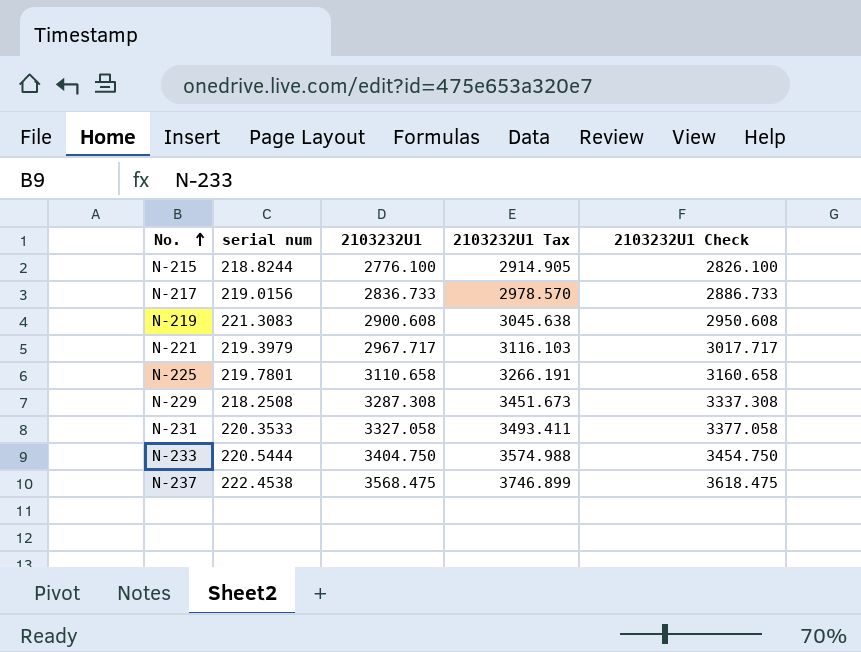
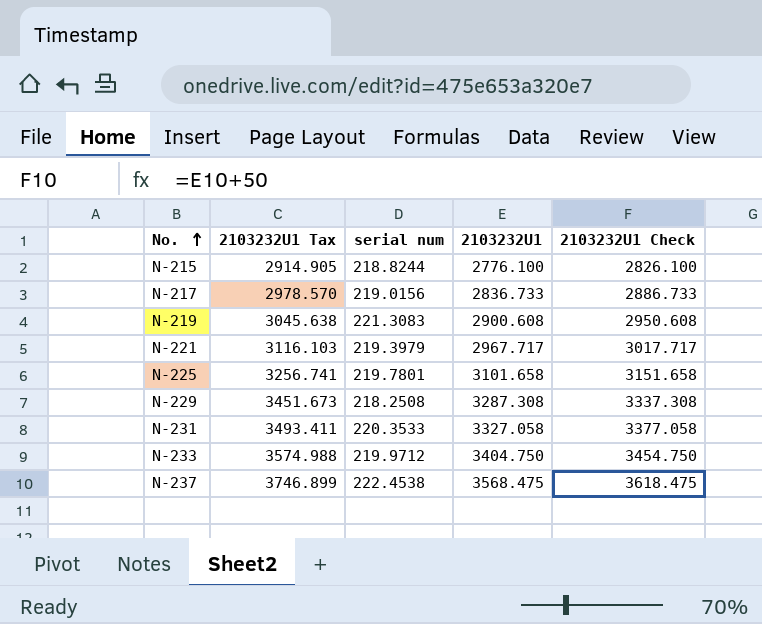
column 2103232U1 Tax | position: 4 -> 2
N-225 | 2103232U1 Tax: 3266.191 -> 3256.741
N-225 | 2103232U1: 3110.658 -> 3101.658
N-225 | 2103232U1 Check: 3160.658 -> 3151.658
N-233 | serial num: 220.5444 -> 219.9712

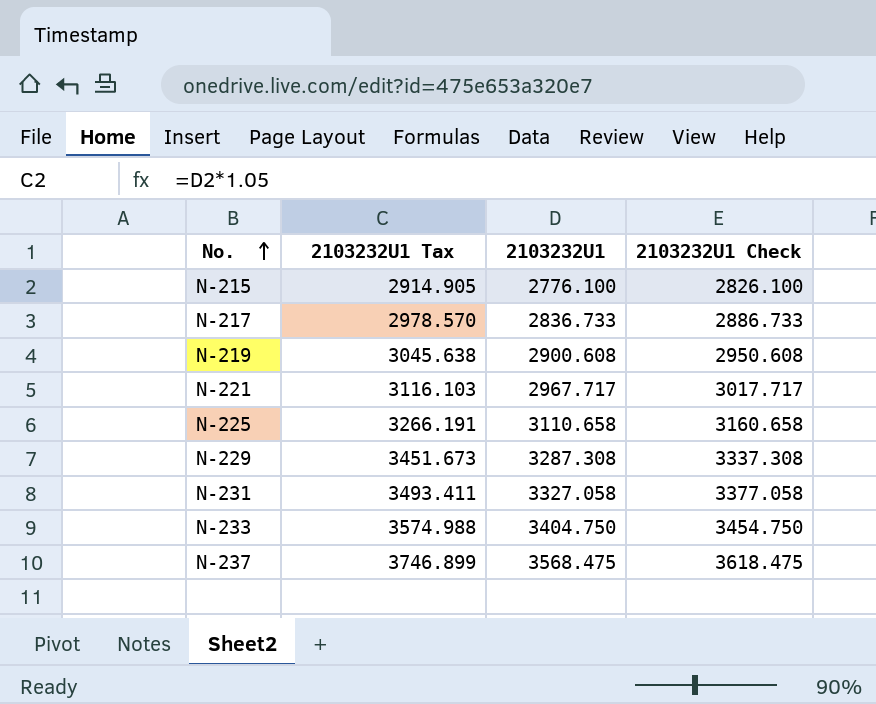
column serial num | position: 3 -> none
N-225 | 2103232U1 Tax: 3256.741 -> 3266.191
N-225 | 2103232U1: 3101.658 -> 3110.658
N-225 | 2103232U1 Check: 3151.658 -> 3160.658

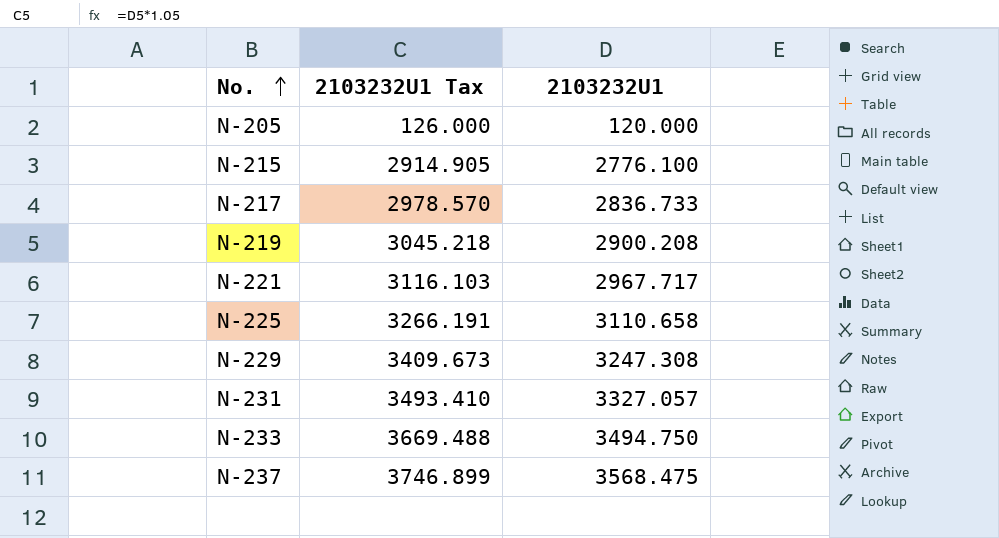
column 2103232U1 Check | formula: [2103232U1] + 50 -> none
row N-205: none -> 126.000 | 120.000
N-219 | 2103232U1 Tax: 3045.638 -> 3045.218
N-219 | 2103232U1: 2900.608 -> 2900.208
N-229 | 2103232U1 Tax: 3451.673 -> 3409.673
N-229 | 2103232U1: 3287.308 -> 3247.308
N-231 | 2103232U1 Tax: 3493.411 -> 3493.410
N-231 | 2103232U1: 3327.058 -> 3327.057
N-233 | 2103232U1 Tax: 3574.988 -> 3669.488
N-233 | 2103232U1: 3404.750 -> 3494.750

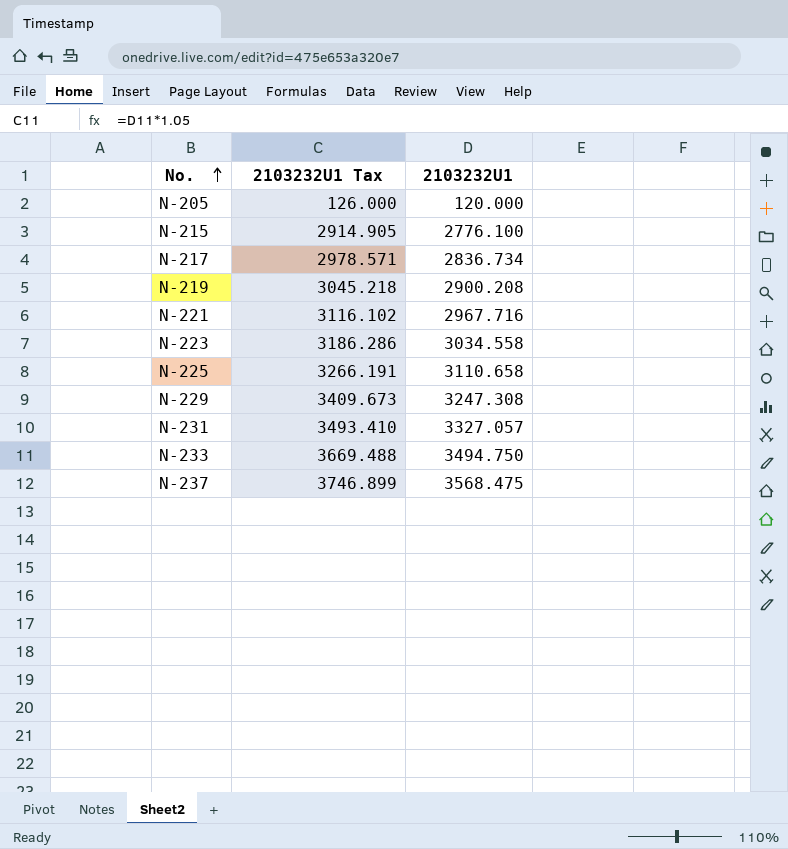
N-217 | 2103232U1 Tax: 2978.570 -> 2978.571
N-217 | 2103232U1: 2836.733 -> 2836.734
N-221 | 2103232U1 Tax: 3116.103 -> 3116.102
N-221 | 2103232U1: 2967.717 -> 2967.716
row N-223: none -> 3186.286 | 3034.558

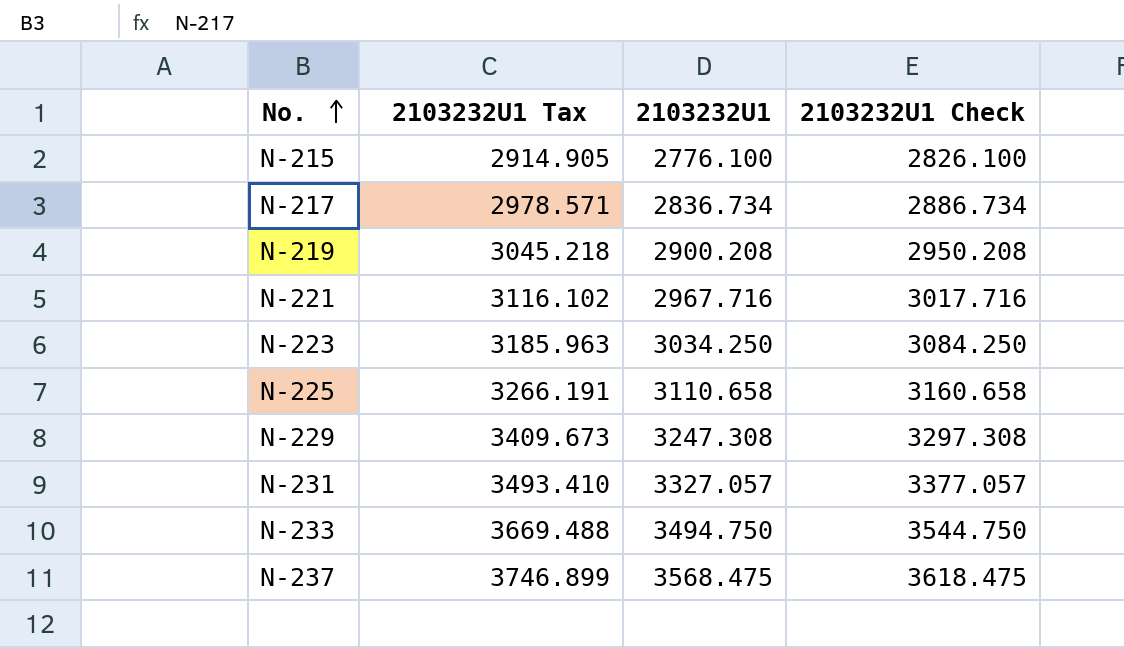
column 2103232U1 Check | formula: none -> [2103232U1] + 50
row N-205: 126.000 | 120.000 -> none
N-223 | 2103232U1 Tax: 3186.286 -> 3185.963
N-223 | 2103232U1: 3034.558 -> 3034.250

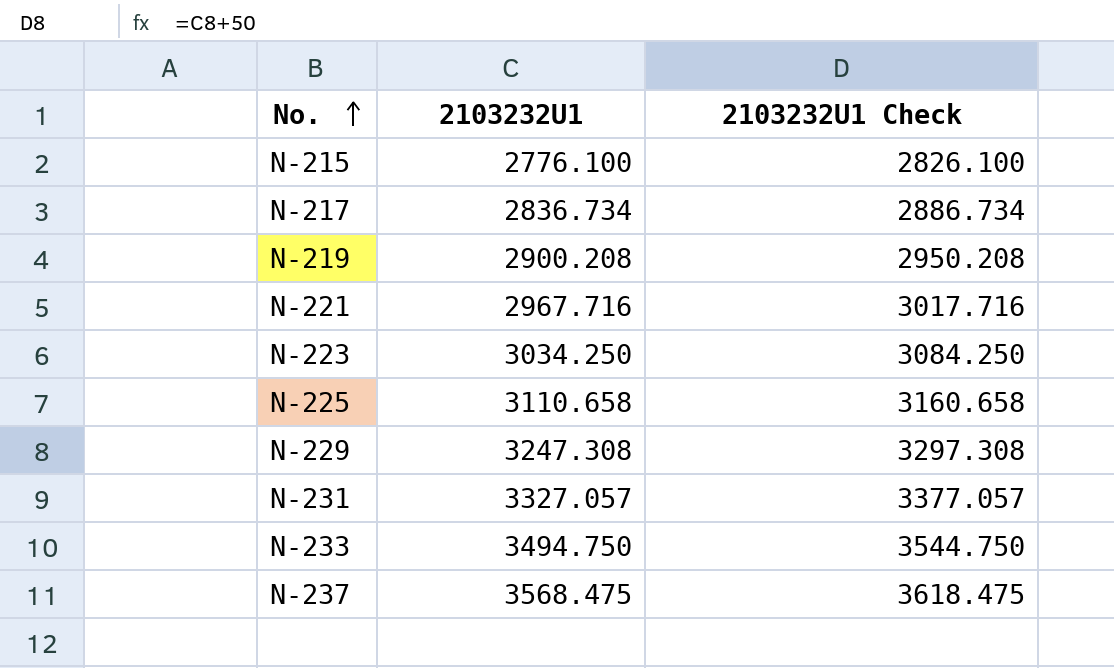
column 2103232U1 Tax | formula: [2103232U1] * 1.05 -> none

